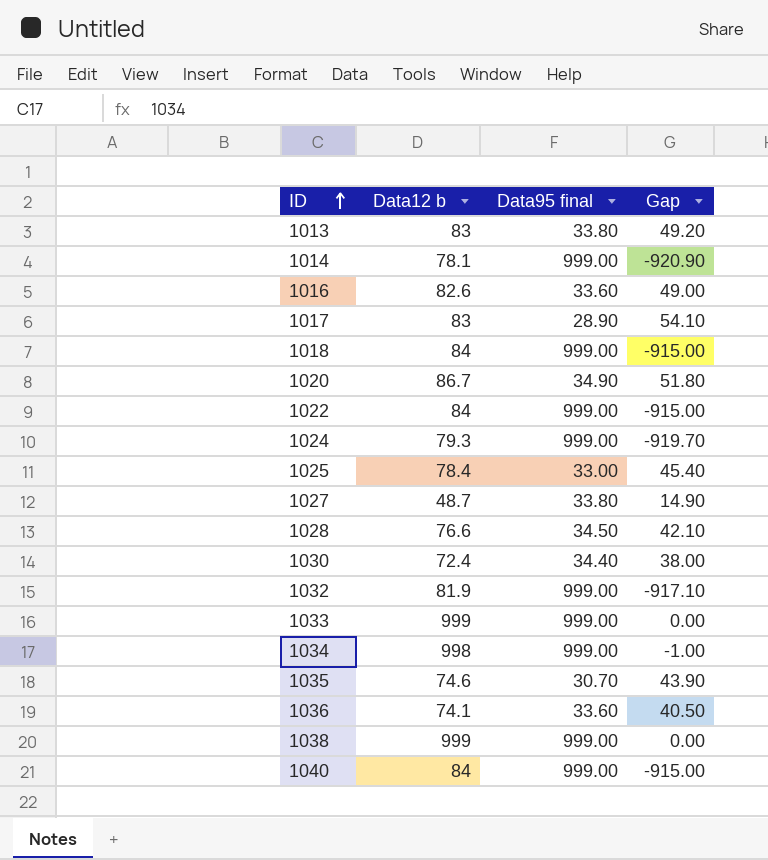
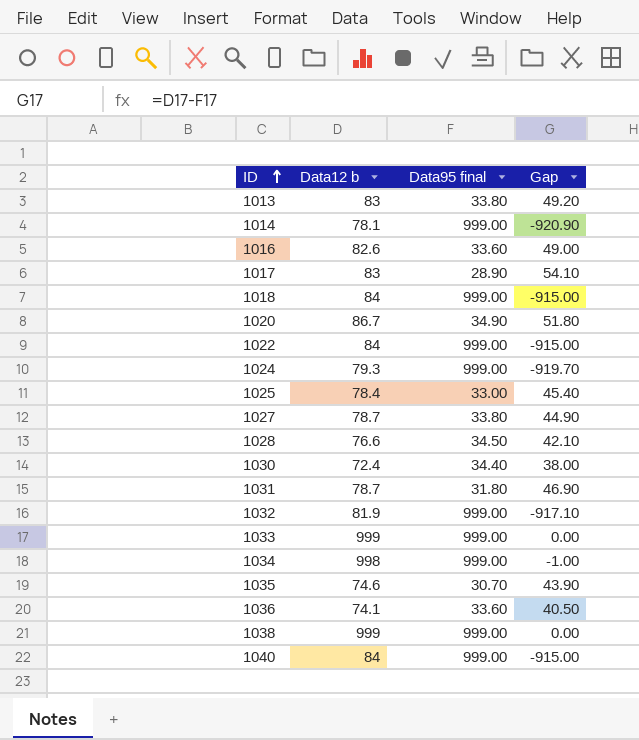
1027 | Data12 b: 48.7 -> 78.7
1027 | Gap: 14.90 -> 44.90
row 1031: none -> 78.7 | 31.80 | 46.90

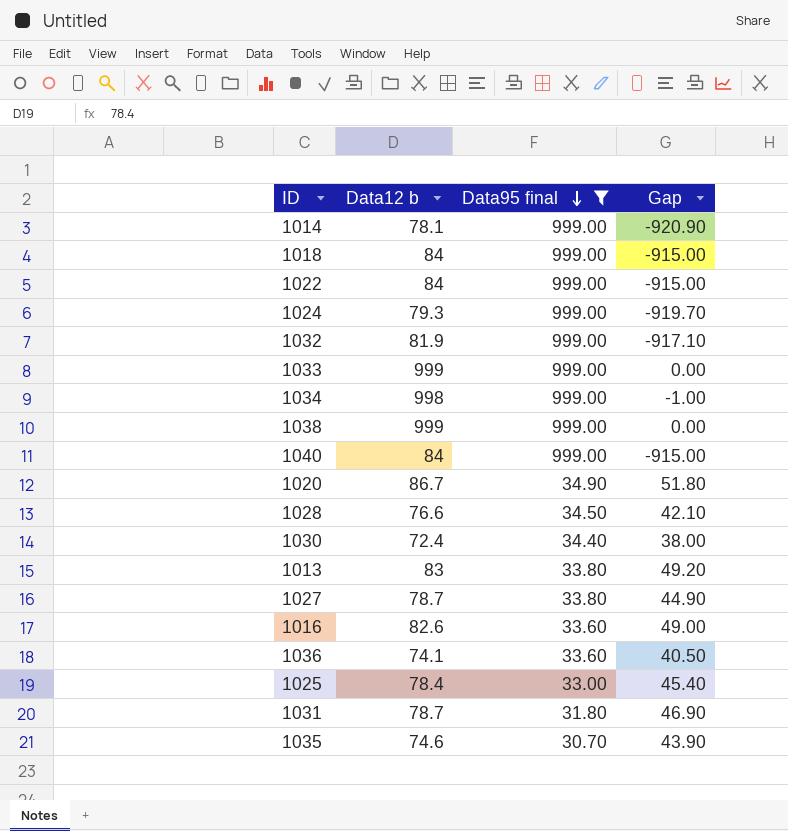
filter: none -> Data95 final != 28.90
row order: ID ascending -> Data95 final descending

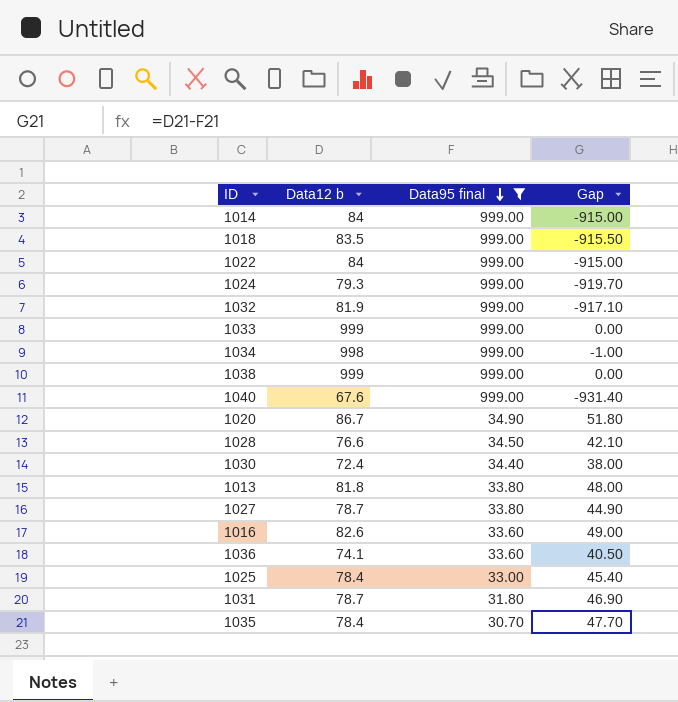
1014 | Data12 b: 78.1 -> 84
1014 | Gap: -920.90 -> -915.00
1018 | Data12 b: 84 -> 83.5
1018 | Gap: -915.00 -> -915.50
1040 | Data12 b: 84 -> 67.6
1040 | Gap: -915.00 -> -931.40
1013 | Data12 b: 83 -> 81.8
1013 | Gap: 49.20 -> 48.00
1035 | Data12 b: 74.6 -> 78.4
1035 | Gap: 43.90 -> 47.70

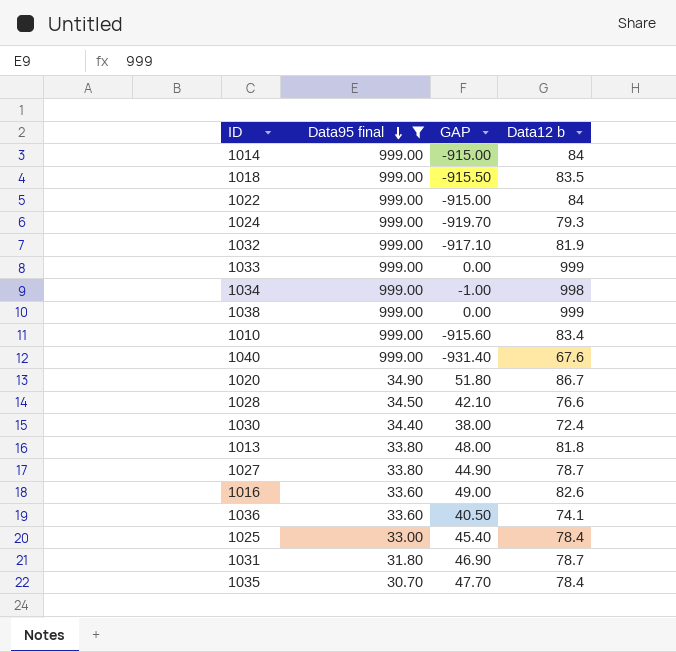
column name: Gap -> GAP
column Data12 b | position: 2 -> 4
row 1010: none -> 999.00 | -915.60 | 83.4

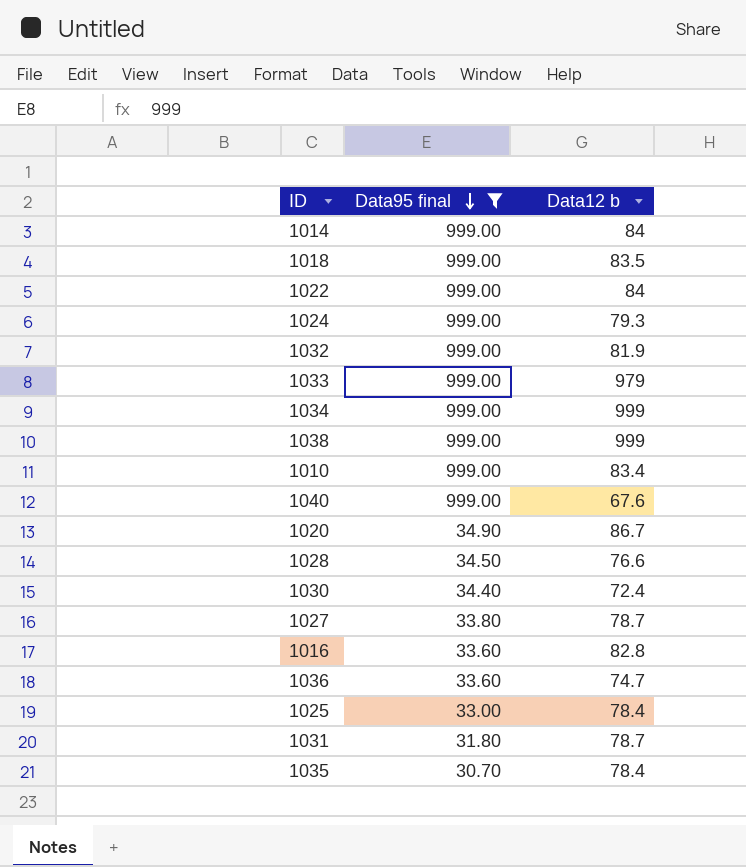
column GAP | formula: [Data12 b] - [Data95 final] -> none
row 1013: 33.80 | 48.00 | 81.8 -> none
1033 | Data12 b: 999 -> 979
1034 | Data12 b: 998 -> 999
1016 | Data12 b: 82.6 -> 82.8
1036 | Data12 b: 74.1 -> 74.7

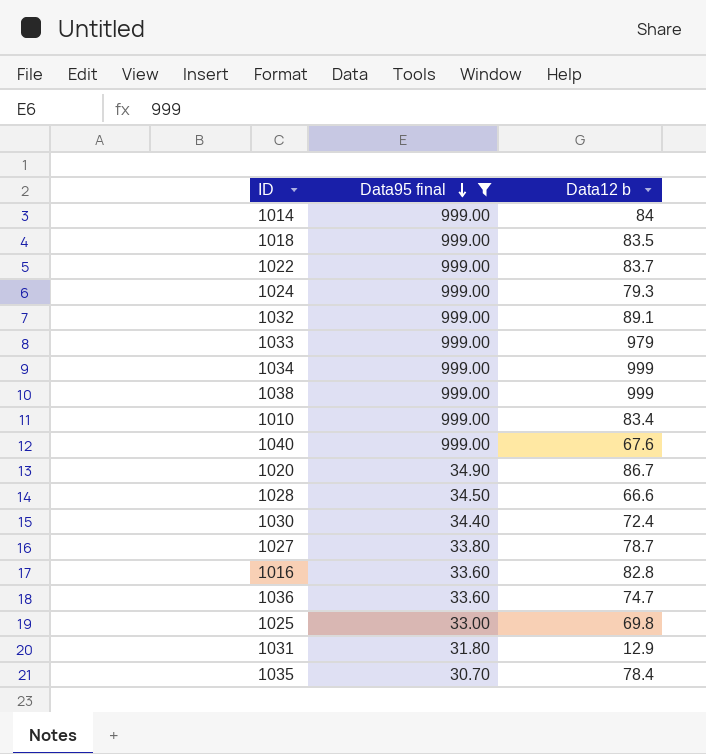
1022 | Data12 b: 84 -> 83.7
1032 | Data12 b: 81.9 -> 89.1
1028 | Data12 b: 76.6 -> 66.6
1025 | Data12 b: 78.4 -> 69.8
1031 | Data12 b: 78.7 -> 12.9

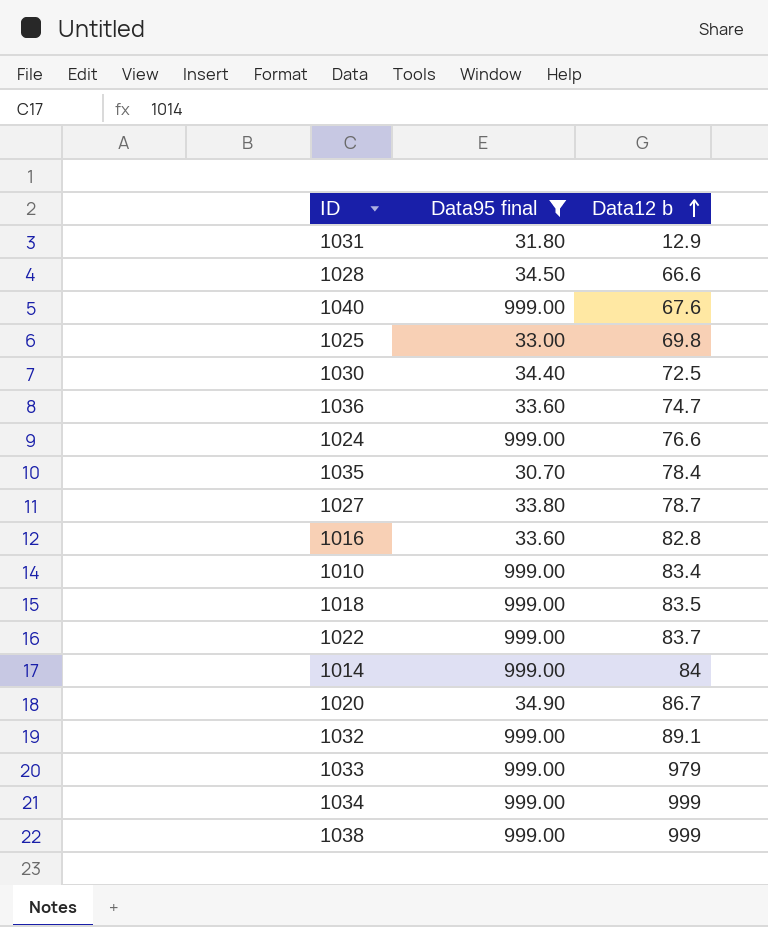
row order: Data95 final descending -> Data12 b ascending
1030 | Data12 b: 72.4 -> 72.5
1024 | Data12 b: 79.3 -> 76.6

